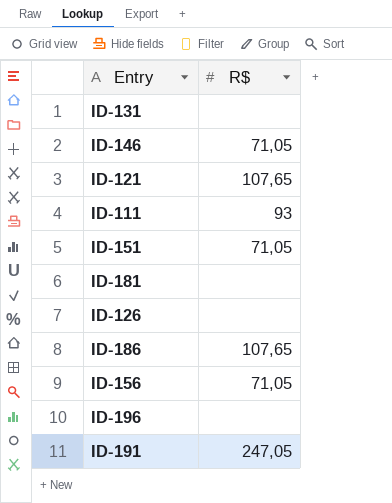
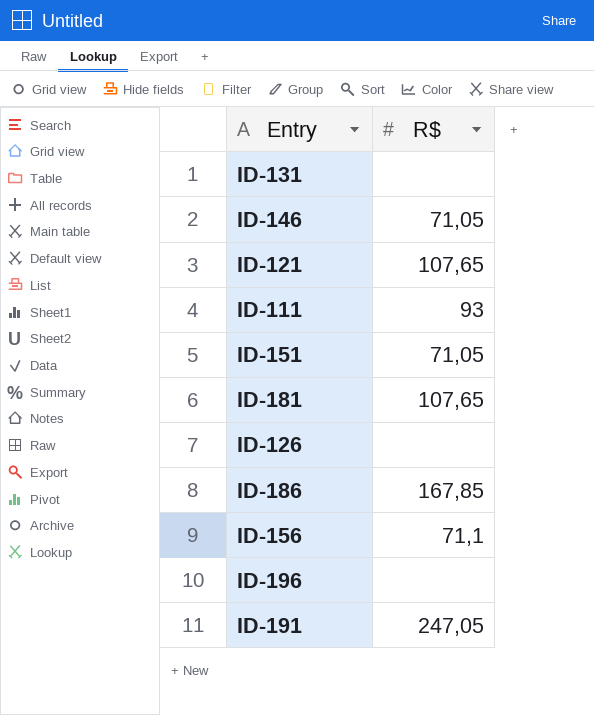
ID-181 | R$: none -> 107,65
ID-186 | R$: 107,65 -> 167,85
ID-156 | R$: 71,05 -> 71,1

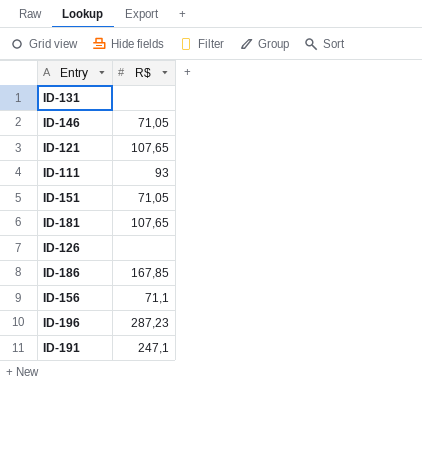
ID-196 | R$: none -> 287,23
ID-191 | R$: 247,05 -> 247,1

